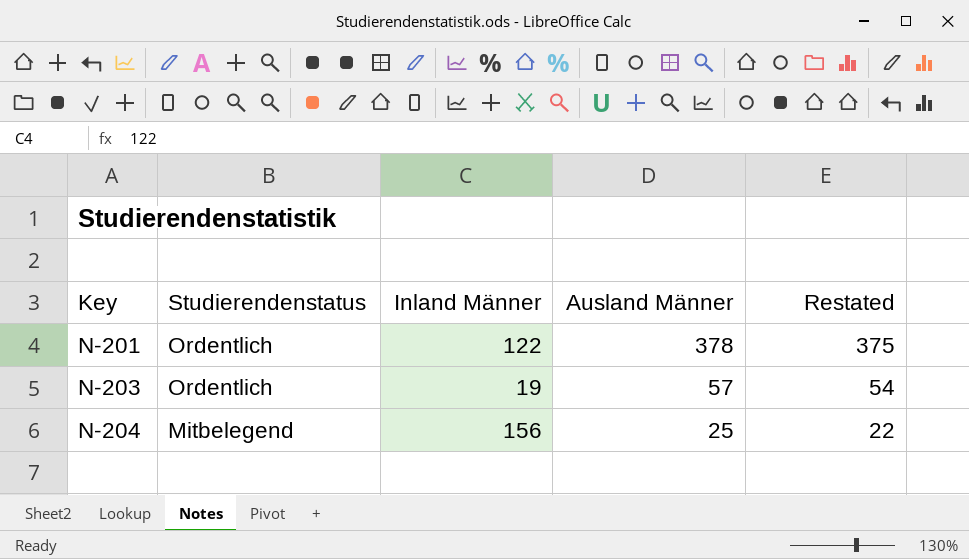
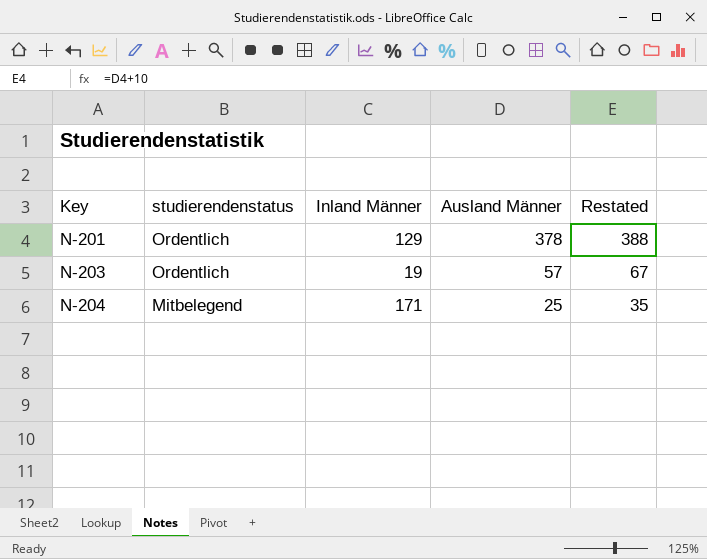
column name: Studierendenstatus -> studierendenstatus
column Restated | formula: [Ausland Männer] - 3 -> [Ausland Männer] + 10
N-201 | Inland Männer: 122 -> 129
N-204 | Inland Männer: 156 -> 171

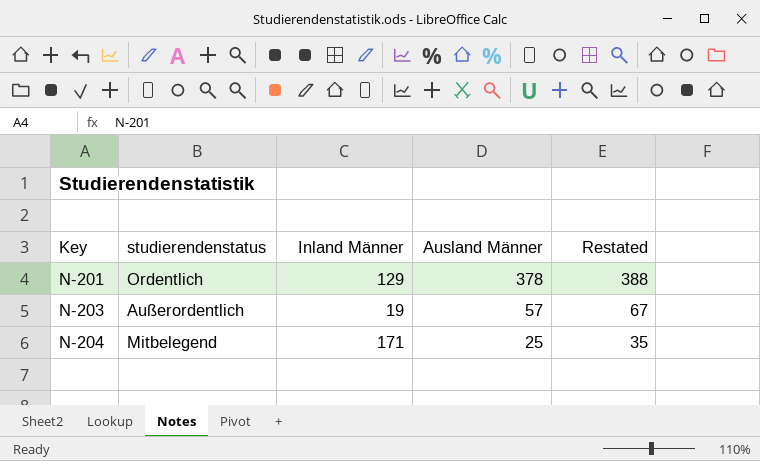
N-203 | studierendenstatus: Ordentlich -> Außerordentlich

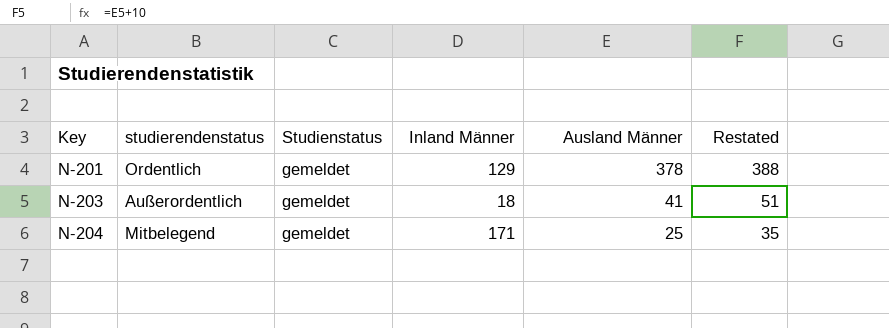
column Studienstatus | position: none -> 3
N-203 | Inland Männer: 19 -> 18
N-203 | Ausland Männer: 57 -> 41
N-203 | Restated: 67 -> 51

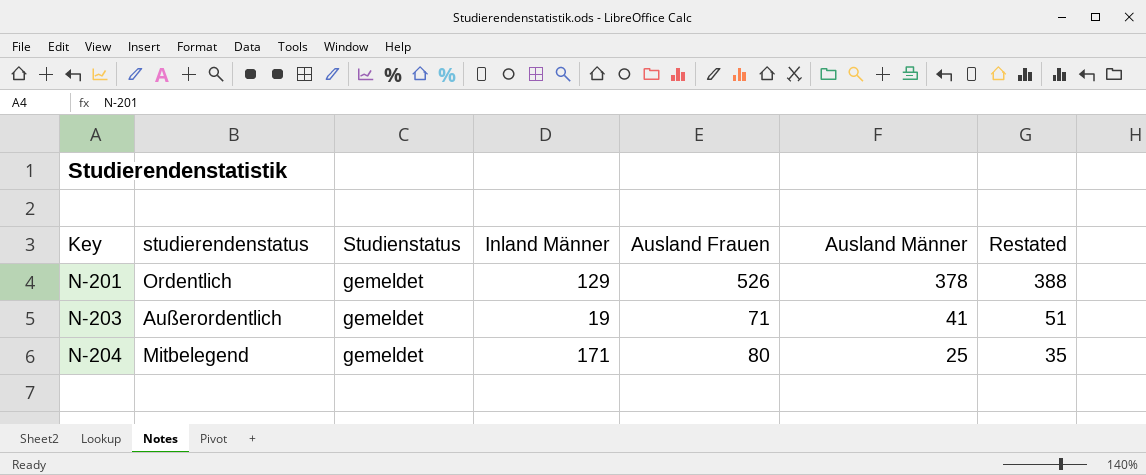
column Ausland Frauen | position: none -> 5
N-203 | Inland Männer: 18 -> 19

